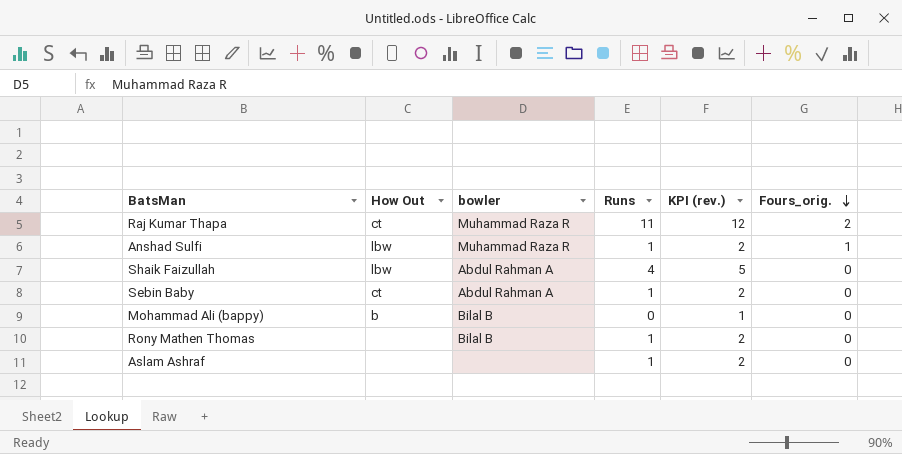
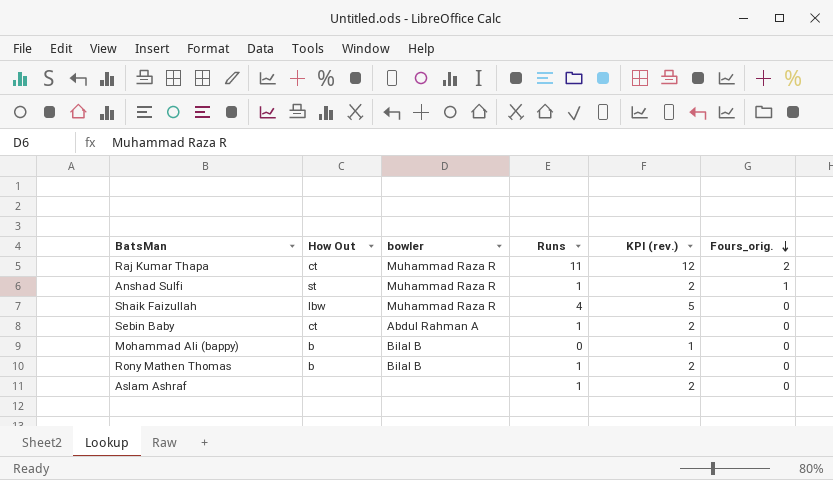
Anshad Sulfi | How Out: lbw -> st
Shaik Faizullah | bowler: Abdul Rahman A -> Muhammad Raza R
Rony Mathen Thomas | How Out: none -> b

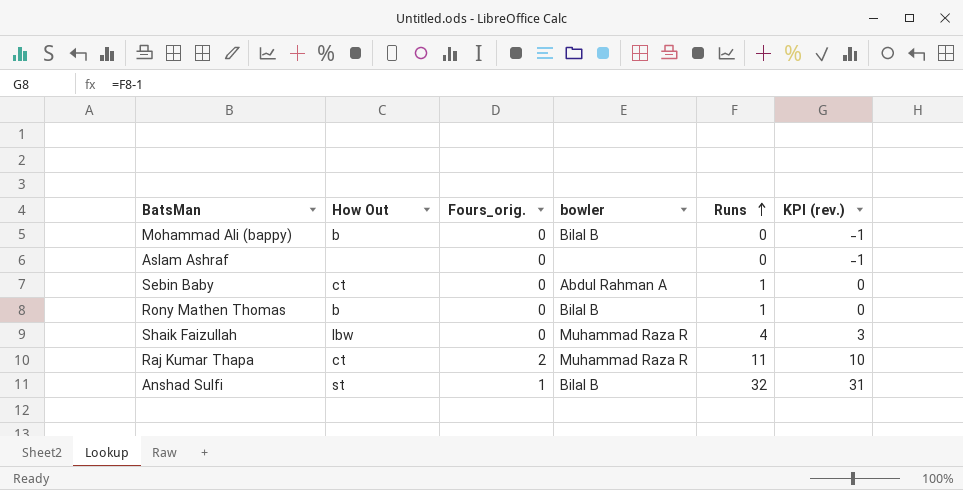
row order: Fours_orig. descending -> Runs ascending
column Fours_orig. | position: 6 -> 3
column KPI (rev.) | formula: [Runs] + 1 -> [Runs] - 1
Aslam Ashraf | Runs: 1 -> 0
Anshad Sulfi | bowler: Muhammad Raza R -> Bilal B
Anshad Sulfi | Runs: 1 -> 32

